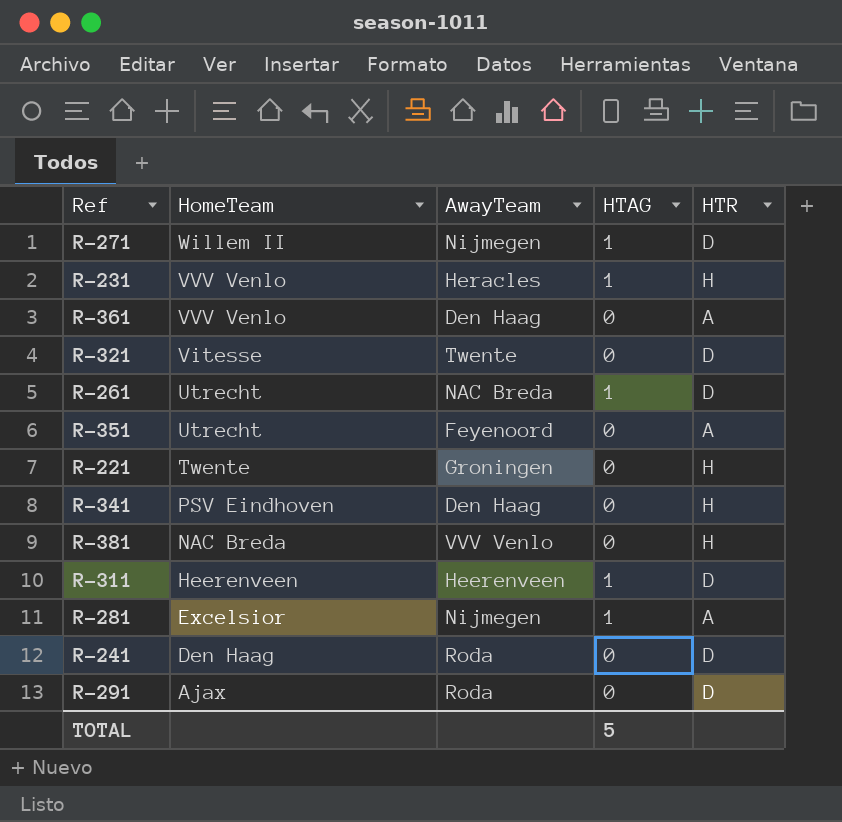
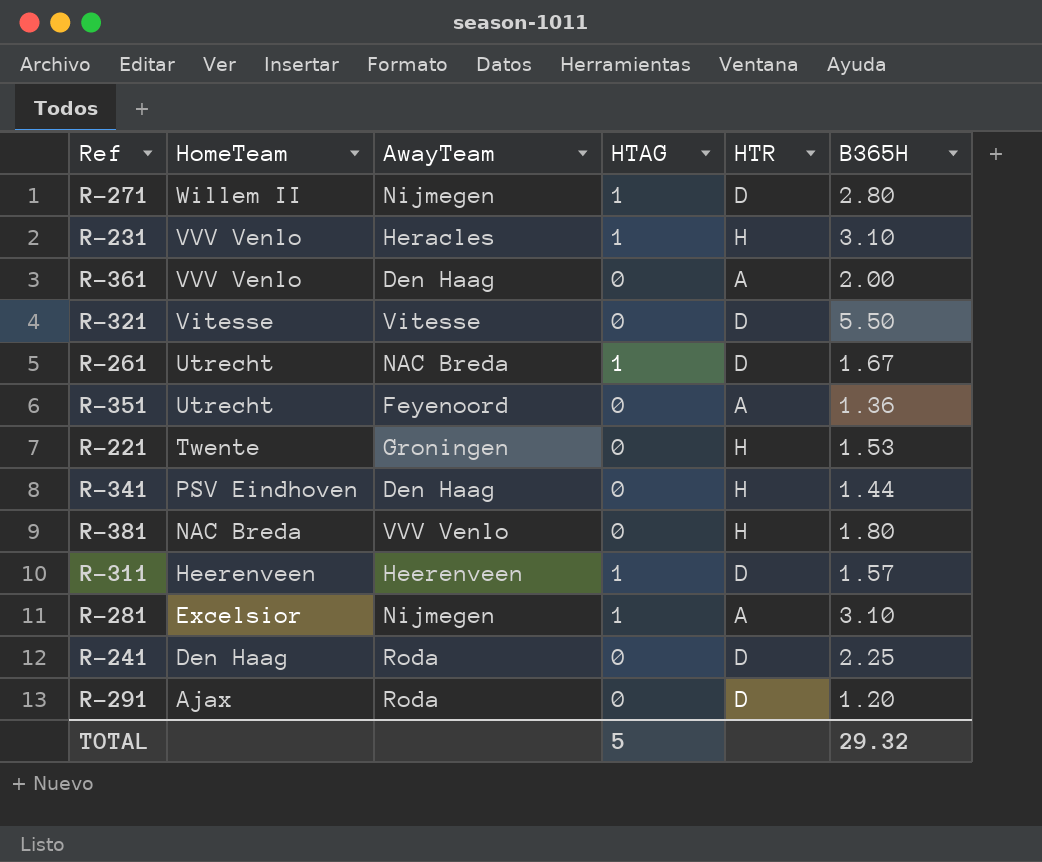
column B365H | position: none -> 6
R-321 | AwayTeam: Twente -> Vitesse

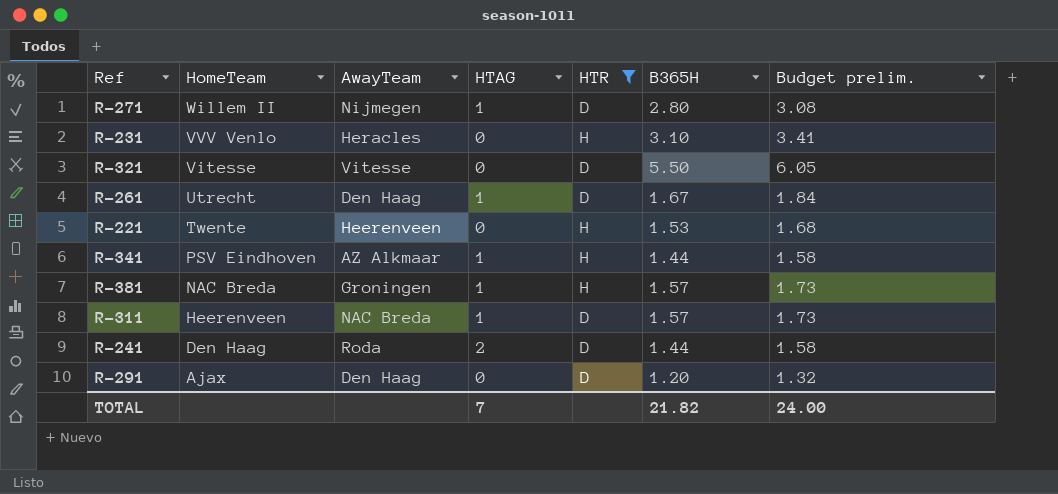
filter: none -> HTR != A
column Budget prelim. | formula: none -> [B365H] * 1.1
R-231 | HTAG: 1 -> 0
R-261 | AwayTeam: NAC Breda -> Den Haag
R-221 | AwayTeam: Groningen -> Heerenveen
R-341 | AwayTeam: Den Haag -> AZ Alkmaar
R-341 | HTAG: 0 -> 1
R-381 | AwayTeam: VVV Venlo -> Groningen
R-381 | HTAG: 0 -> 1
R-381 | B365H: 1.80 -> 1.57
R-311 | AwayTeam: Heerenveen -> NAC Breda
R-241 | HTAG: 0 -> 2
R-241 | B365H: 2.25 -> 1.44
R-291 | AwayTeam: Roda -> Den Haag
TOTAL | HTAG: 5 -> 7
TOTAL | B365H: 29.32 -> 21.82

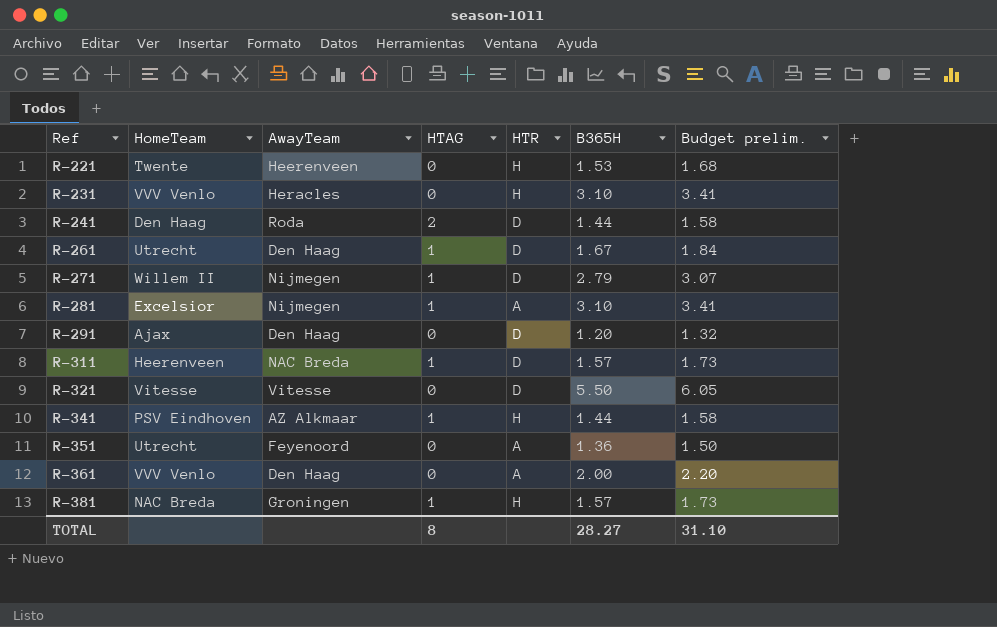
filter: HTR != A -> none
row order: HomeTeam descending -> Ref ascending
R-271 | B365H: 2.80 -> 2.79
R-271 | Budget prelim.: 3.08 -> 3.07
TOTAL | HTAG: 7 -> 8
TOTAL | B365H: 21.82 -> 28.27
TOTAL | Budget prelim.: 24.00 -> 31.10

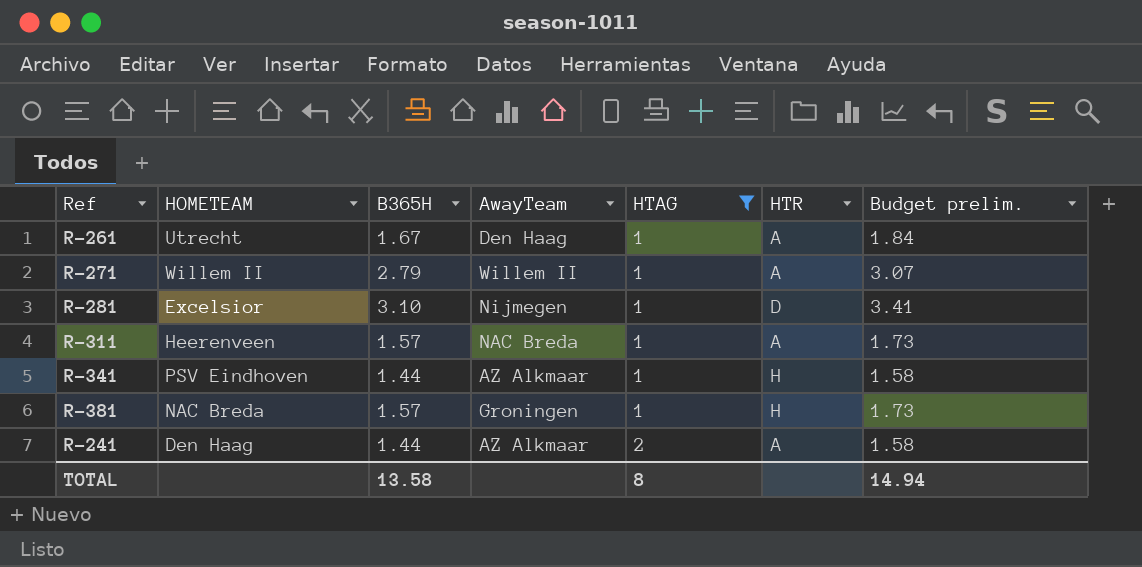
filter: none -> HTAG != 0
row order: Ref ascending -> HTAG ascending
column name: HomeTeam -> HOMETEAM
column B365H | position: 6 -> 3
R-261 | HTR: D -> A
R-271 | AwayTeam: Nijmegen -> Willem II
R-271 | HTR: D -> A
R-281 | HTR: A -> D
R-311 | HTR: D -> A
R-241 | AwayTeam: Roda -> AZ Alkmaar
R-241 | HTR: D -> A
TOTAL | B365H: 28.27 -> 13.58
TOTAL | Budget prelim.: 31.10 -> 14.94

